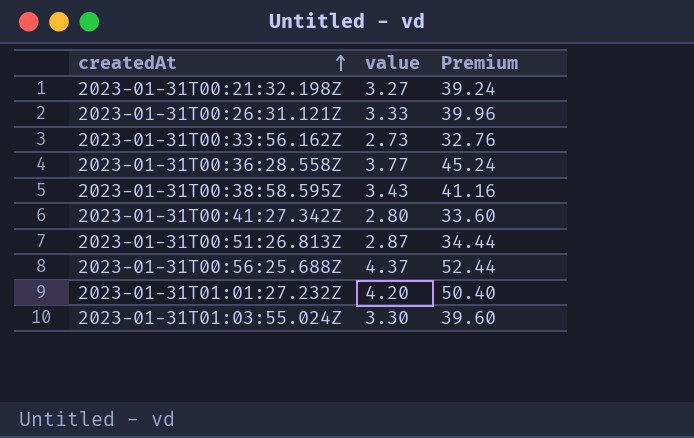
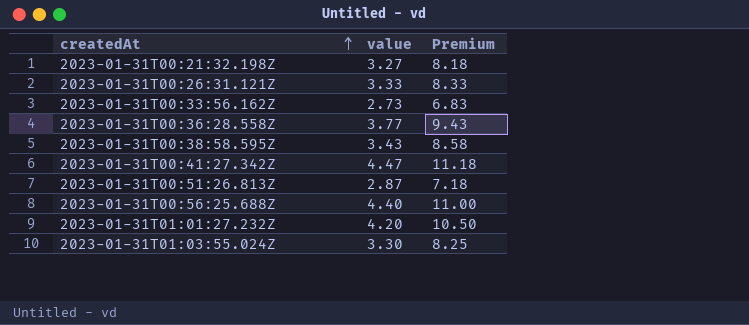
column Premium | formula: [value] * 12 -> [value] * 2.5
2023-01-31T00:41:27.342Z | value: 2.80 -> 4.47
2023-01-31T00:56:25.688Z | value: 4.37 -> 4.40

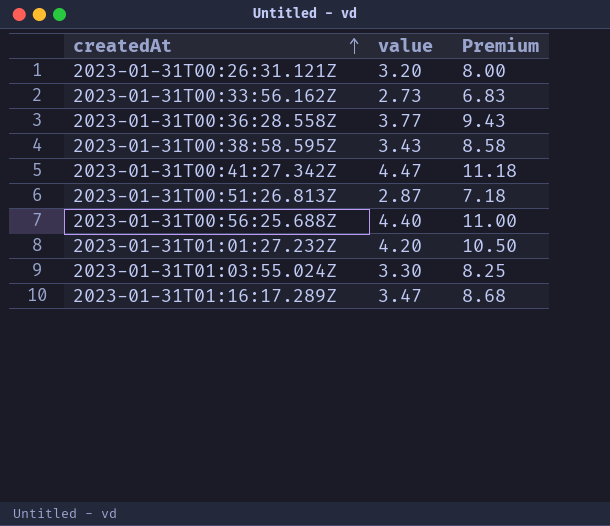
row 2023-01-31T00:21:32.198Z: 3.27 | 8.18 -> none
2023-01-31T00:26:31.121Z | value: 3.33 -> 3.20
2023-01-31T00:26:31.121Z | Premium: 8.33 -> 8.00
row 2023-01-31T01:16:17.289Z: none -> 3.47 | 8.68

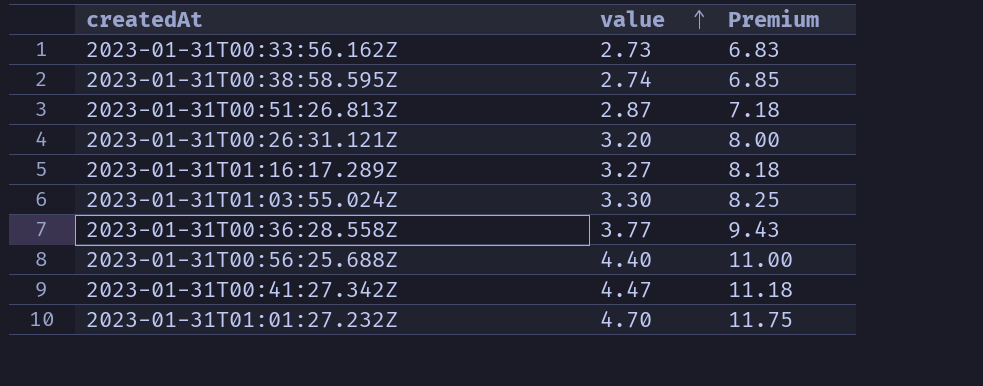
row order: createdAt ascending -> value ascending
2023-01-31T00:38:58.595Z | value: 3.43 -> 2.74
2023-01-31T00:38:58.595Z | Premium: 8.58 -> 6.85
2023-01-31T01:16:17.289Z | value: 3.47 -> 3.27
2023-01-31T01:16:17.289Z | Premium: 8.68 -> 8.18
2023-01-31T01:01:27.232Z | value: 4.20 -> 4.70
2023-01-31T01:01:27.232Z | Premium: 10.50 -> 11.75

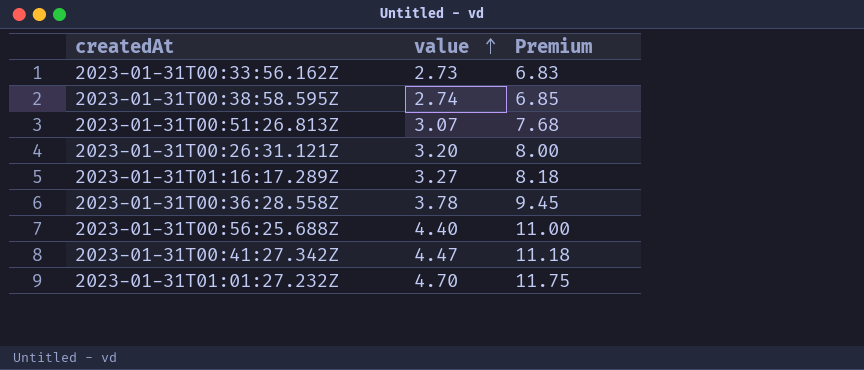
row 2023-01-31T01:03:55.024Z: 3.30 | 8.25 -> none
2023-01-31T00:51:26.813Z | value: 2.87 -> 3.07
2023-01-31T00:51:26.813Z | Premium: 7.18 -> 7.68
2023-01-31T00:36:28.558Z | value: 3.77 -> 3.78
2023-01-31T00:36:28.558Z | Premium: 9.43 -> 9.45

